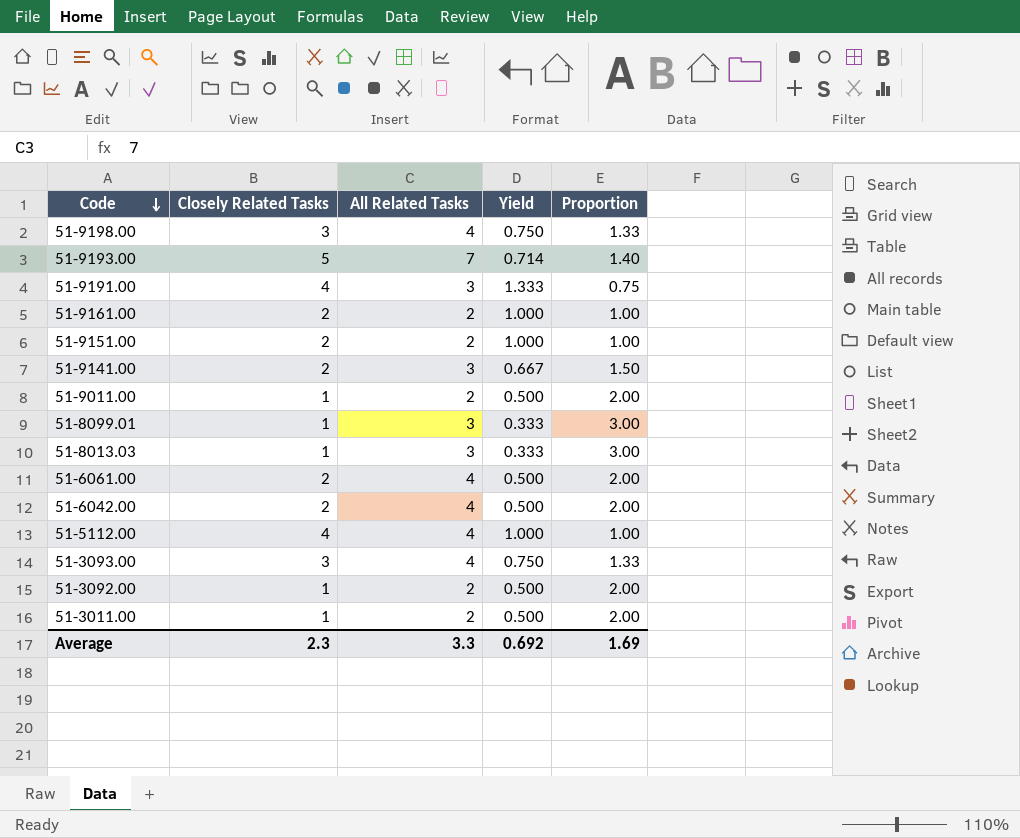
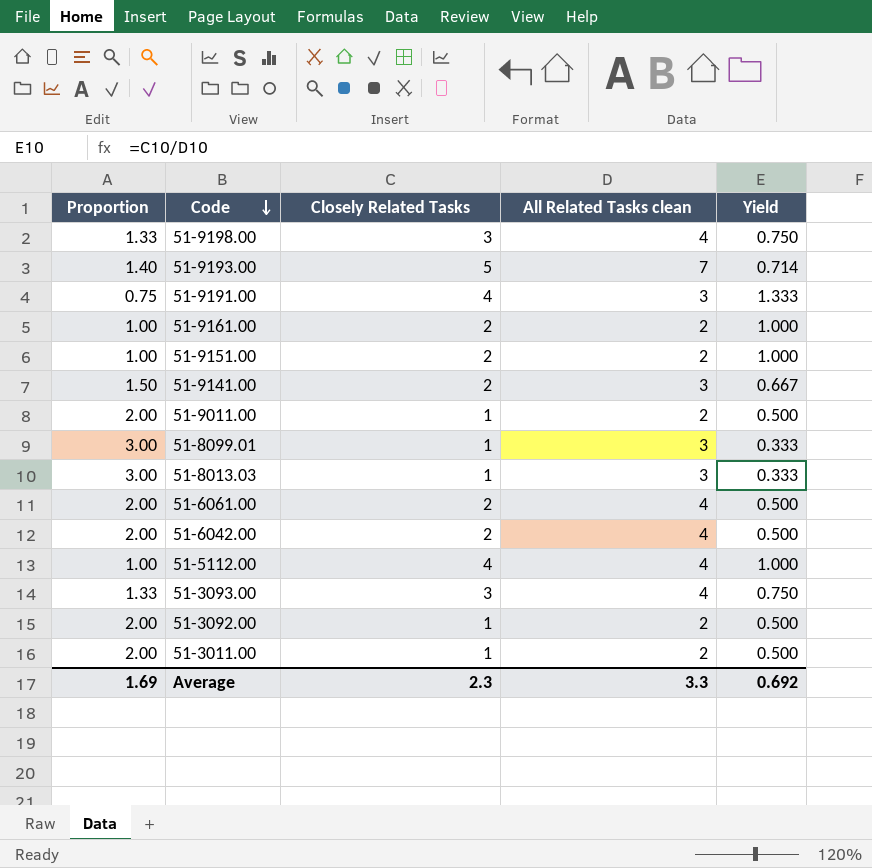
column Proportion | position: 5 -> 1
column name: All Related Tasks -> All Related Tasks clean

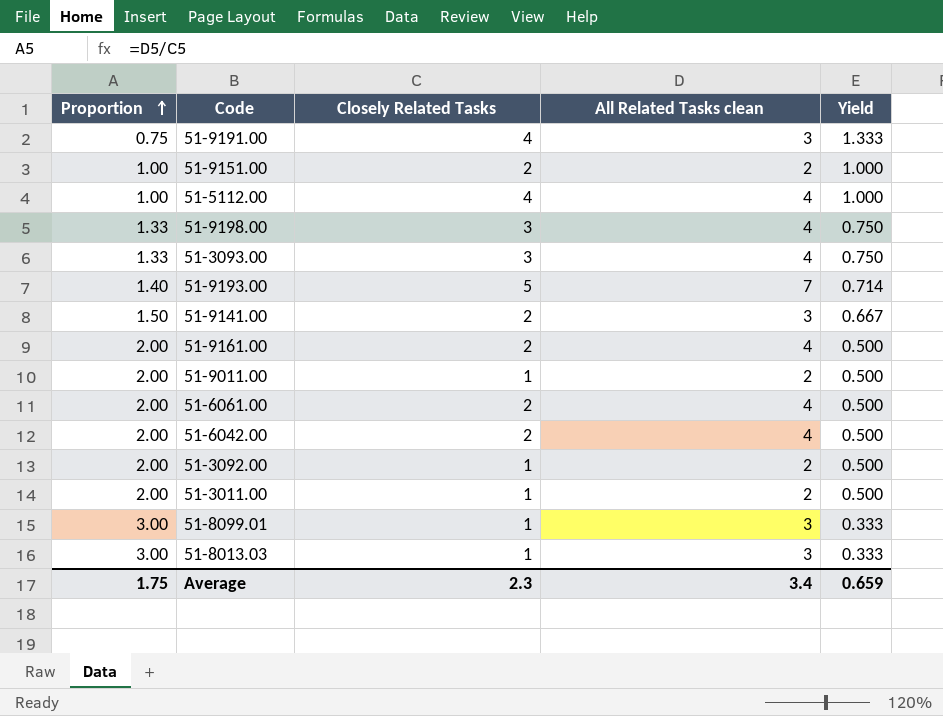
row order: Code descending -> Proportion ascending
51-9161.00 | Proportion: 1.00 -> 2.00
51-9161.00 | All Related Tasks clean: 2 -> 4
51-9161.00 | Yield: 1.000 -> 0.500
Average | Proportion: 1.69 -> 1.75
Average | All Related Tasks clean: 3.3 -> 3.4
Average | Yield: 0.692 -> 0.659

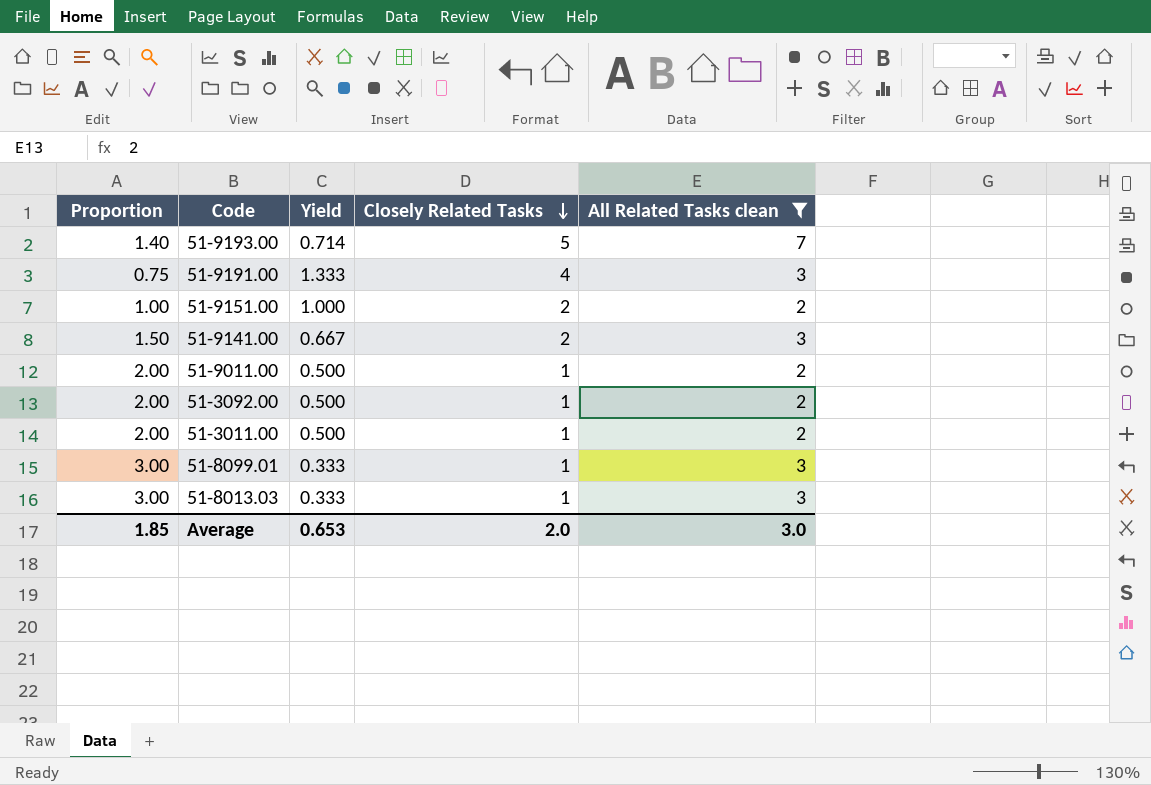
filter: none -> All Related Tasks clean != 4
row order: Proportion ascending -> Closely Related Tasks descending
column Yield | position: 5 -> 3
Average | Proportion: 1.75 -> 1.85
Average | Yield: 0.659 -> 0.653
Average | Closely Related Tasks: 2.3 -> 2.0
Average | All Related Tasks clean: 3.4 -> 3.0

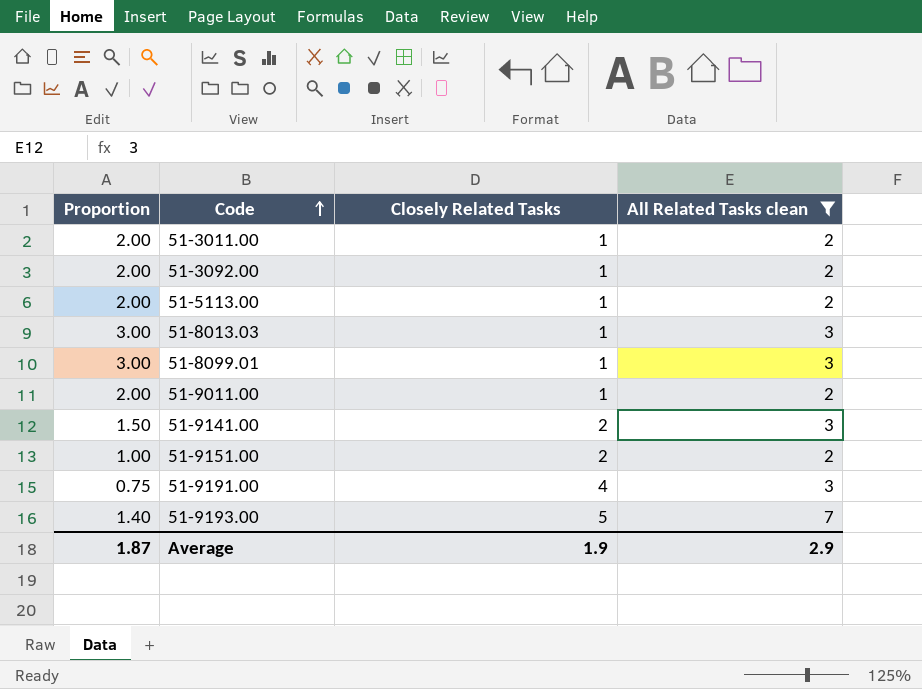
row order: Closely Related Tasks descending -> Code ascending
column Yield | formula: [Closely Related Tasks] / [All Related Tasks clean] -> none
row 51-5113.00: none -> 2.00 | 1 | 2
Average | Proportion: 1.85 -> 1.87
Average | Closely Related Tasks: 2.0 -> 1.9
Average | All Related Tasks clean: 3.0 -> 2.9

